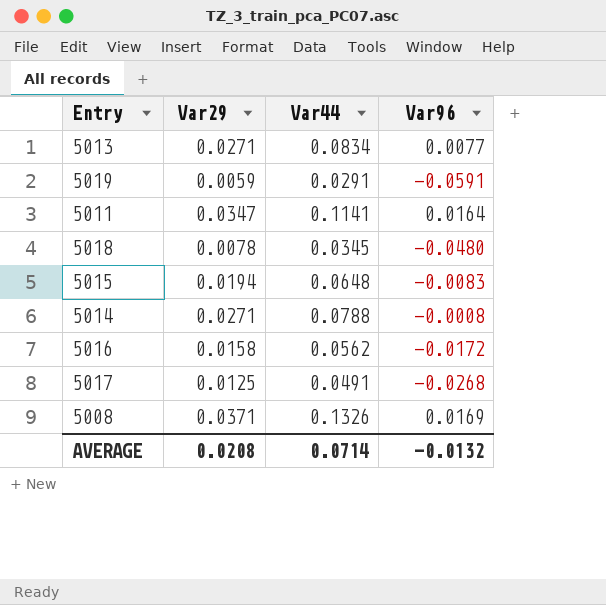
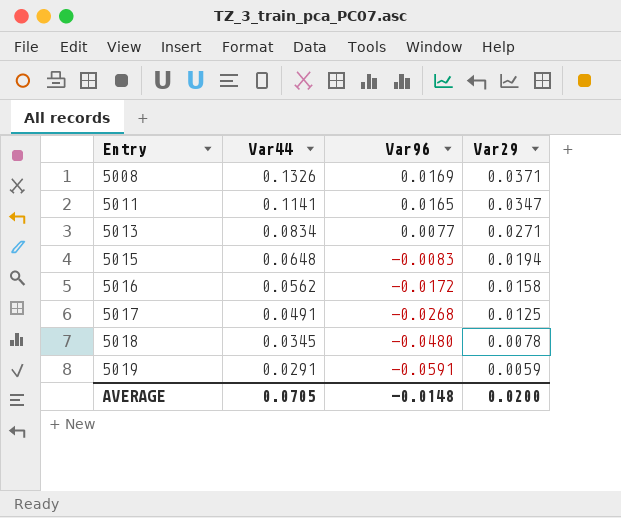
row order: none -> Entry ascending
column Var29 | position: 2 -> 4
row 5014: 0.0271 | 0.0788 | -0.0008 -> none
5011 | Var96: 0.0164 -> 0.0165
AVERAGE | Var44: 0.0714 -> 0.0705
AVERAGE | Var96: -0.0132 -> -0.0148
AVERAGE | Var29: 0.0208 -> 0.0200

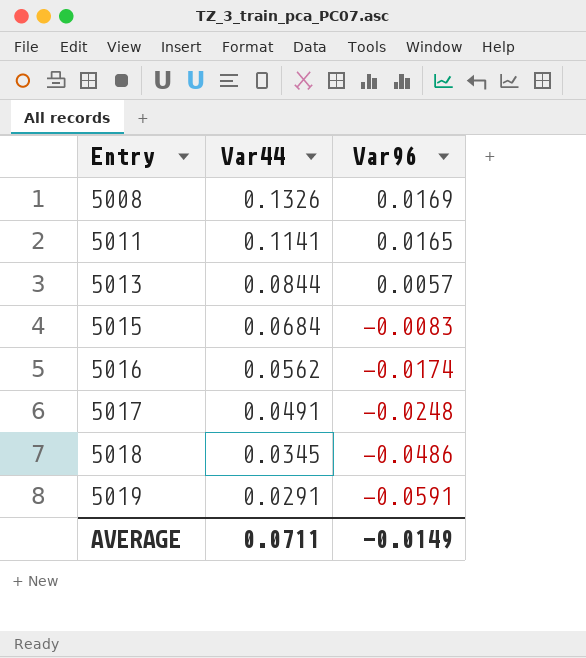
column Var29 | position: 4 -> none
5013 | Var44: 0.0834 -> 0.0844
5013 | Var96: 0.0077 -> 0.0057
5015 | Var44: 0.0648 -> 0.0684
5016 | Var96: -0.0172 -> -0.0174
5017 | Var96: -0.0268 -> -0.0248
5018 | Var96: -0.0480 -> -0.0486
AVERAGE | Var44: 0.0705 -> 0.0711
AVERAGE | Var96: -0.0148 -> -0.0149

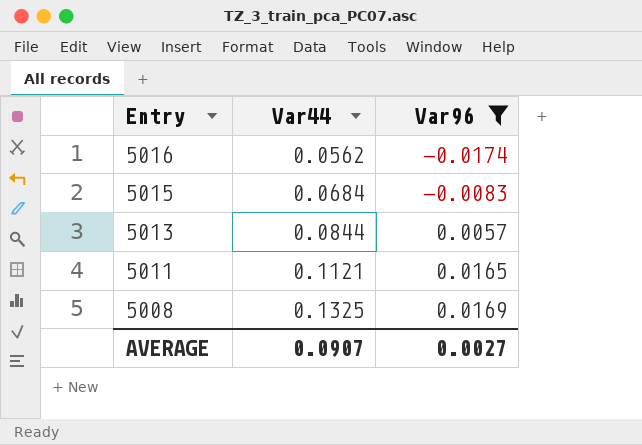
filter: none -> Var96 >= -0.0174
row order: Entry ascending -> Entry descending
5011 | Var44: 0.1141 -> 0.1121
5008 | Var44: 0.1326 -> 0.1325
AVERAGE | Var44: 0.0711 -> 0.0907
AVERAGE | Var96: -0.0149 -> 0.0027

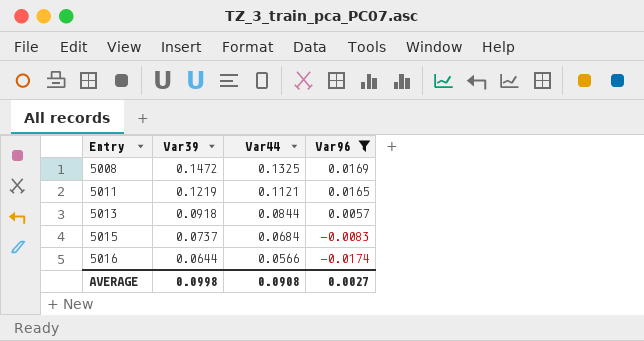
row order: Entry descending -> Entry ascending
column Var39 | position: none -> 2
5016 | Var44: 0.0562 -> 0.0566
AVERAGE | Var44: 0.0907 -> 0.0908

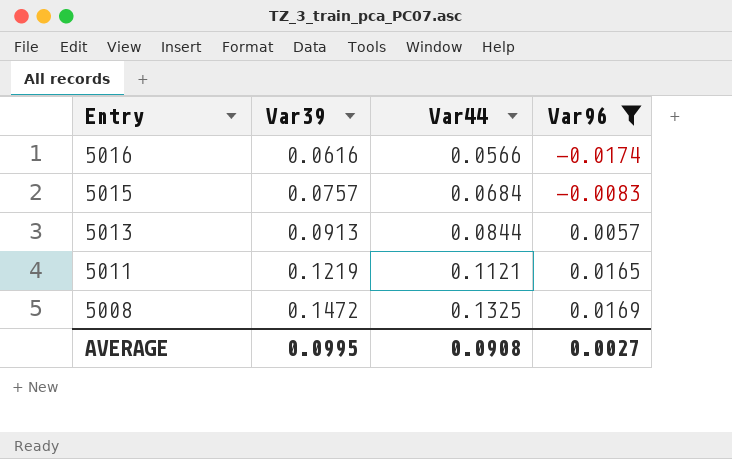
row order: Entry ascending -> Entry descending
5016 | Var39: 0.0644 -> 0.0616
5015 | Var39: 0.0737 -> 0.0757
5013 | Var39: 0.0918 -> 0.0913
AVERAGE | Var39: 0.0998 -> 0.0995

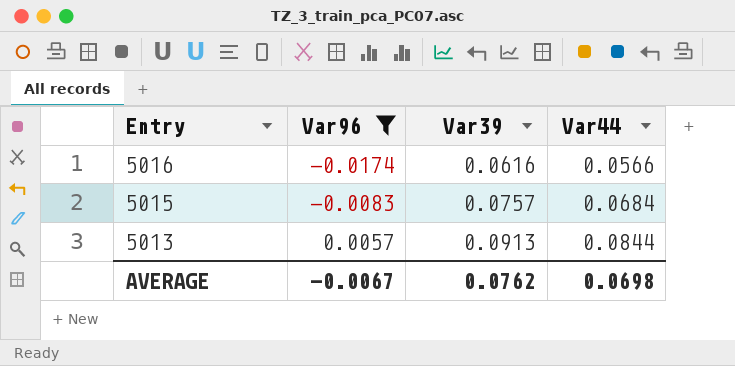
column Var96 | position: 4 -> 2
row 5011: 0.1219 | 0.1121 | 0.0165 -> none
row 5008: 0.1472 | 0.1325 | 0.0169 -> none
AVERAGE | Var96: 0.0027 -> -0.0067
AVERAGE | Var39: 0.0995 -> 0.0762
AVERAGE | Var44: 0.0908 -> 0.0698

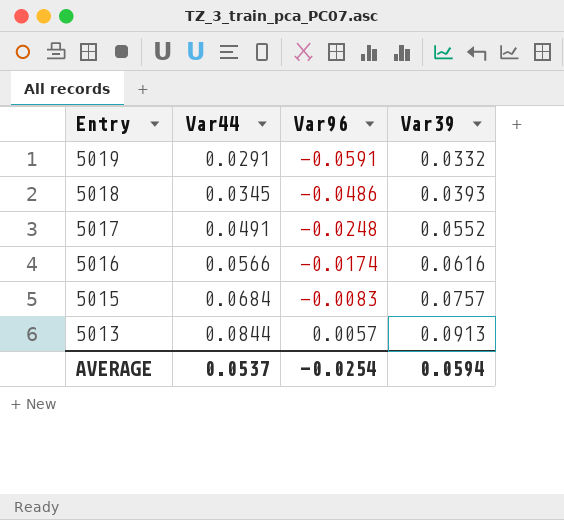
filter: Var96 >= -0.0174 -> none
column Var44 | position: 4 -> 2
AVERAGE | Var44: 0.0698 -> 0.0537
AVERAGE | Var96: -0.0067 -> -0.0254
AVERAGE | Var39: 0.0762 -> 0.0594

